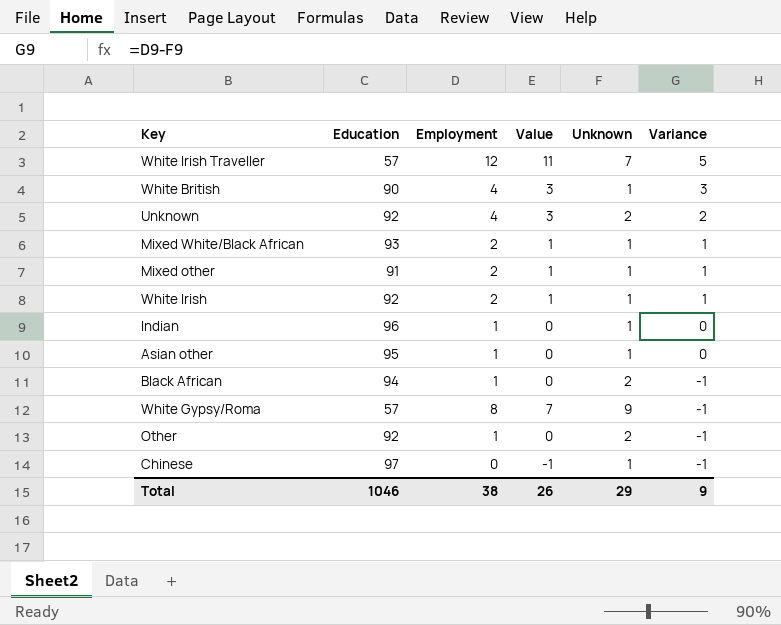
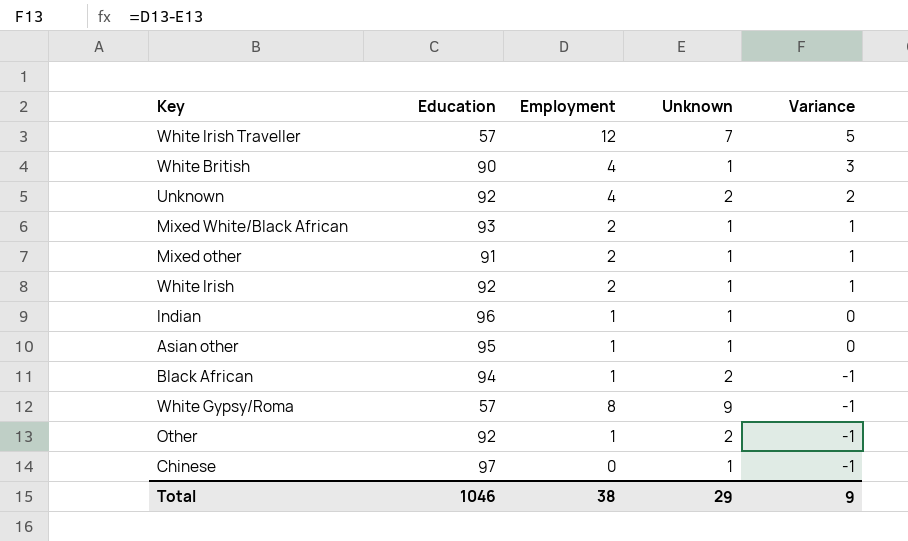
column Value | formula: [Employment] - 1 -> none

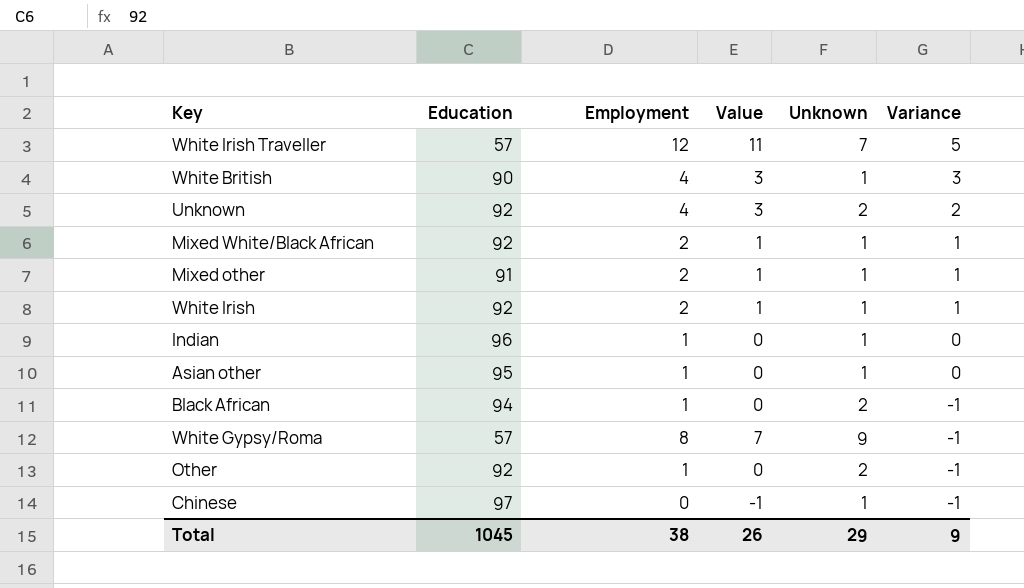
column Value | formula: none -> [Employment] - 1
Mixed White/Black African | Education: 93 -> 92
Total | Education: 1046 -> 1045

